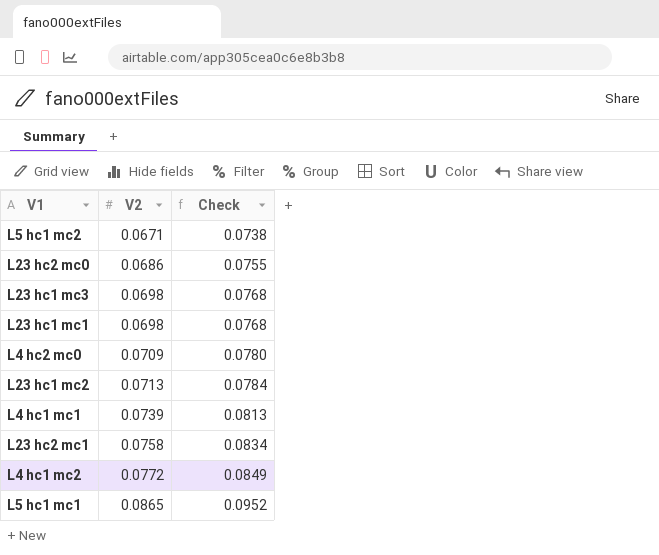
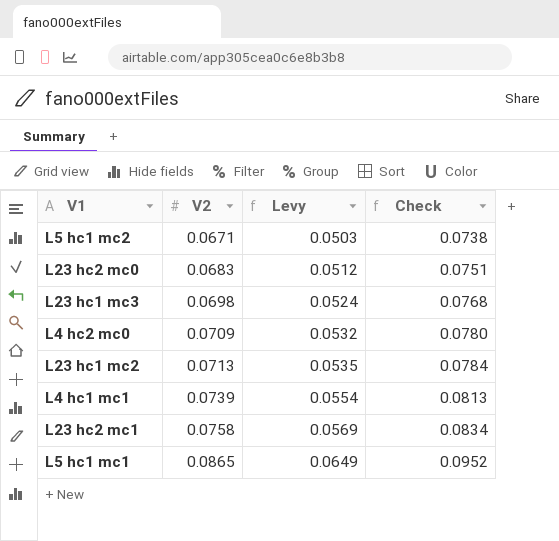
column Levy | formula: none -> [V2] * 0.75
row L23 hc1 mc1: 0.0698 | 0.0768 -> none
row L4 hc1 mc2: 0.0772 | 0.0849 -> none
L23 hc2 mc0 | V2: 0.0686 -> 0.0683
L23 hc2 mc0 | Check: 0.0755 -> 0.0751

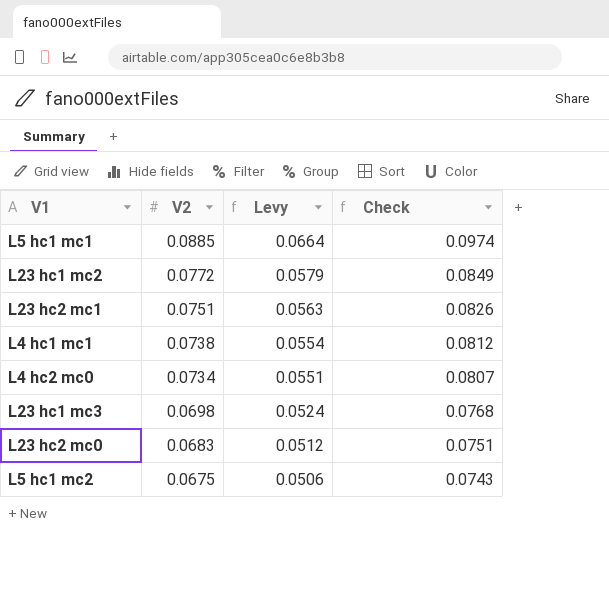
row order: V2 ascending -> V2 descending
L5 hc1 mc1 | V2: 0.0865 -> 0.0885
L5 hc1 mc1 | Levy: 0.0649 -> 0.0664
L5 hc1 mc1 | Check: 0.0952 -> 0.0974
L23 hc1 mc2 | V2: 0.0713 -> 0.0772
L23 hc1 mc2 | Levy: 0.0535 -> 0.0579
L23 hc1 mc2 | Check: 0.0784 -> 0.0849
L23 hc2 mc1 | V2: 0.0758 -> 0.0751
L23 hc2 mc1 | Levy: 0.0569 -> 0.0563
L23 hc2 mc1 | Check: 0.0834 -> 0.0826
L4 hc1 mc1 | V2: 0.0739 -> 0.0738
L4 hc1 mc1 | Check: 0.0813 -> 0.0812
L4 hc2 mc0 | V2: 0.0709 -> 0.0734
L4 hc2 mc0 | Levy: 0.0532 -> 0.0551
L4 hc2 mc0 | Check: 0.0780 -> 0.0807
L5 hc1 mc2 | V2: 0.0671 -> 0.0675
L5 hc1 mc2 | Levy: 0.0503 -> 0.0506
L5 hc1 mc2 | Check: 0.0738 -> 0.0743

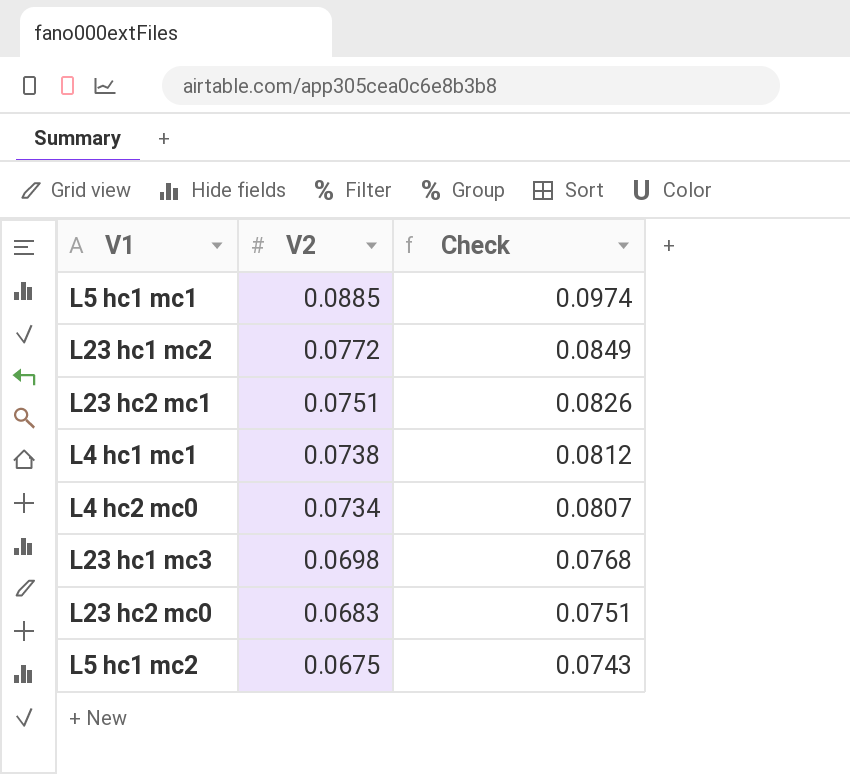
column Levy | formula: [V2] * 0.75 -> none

